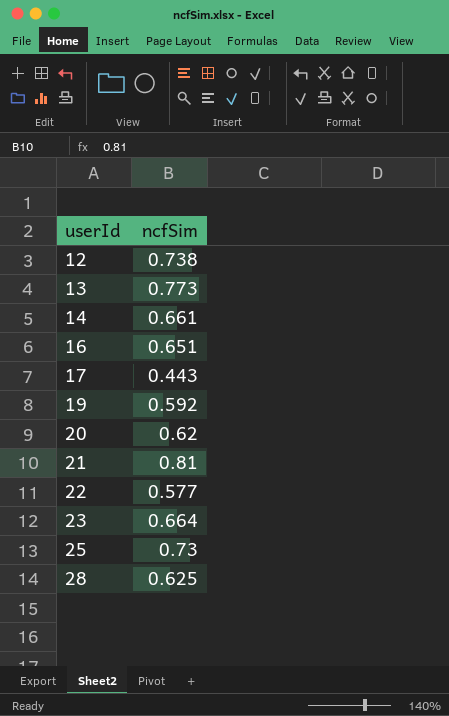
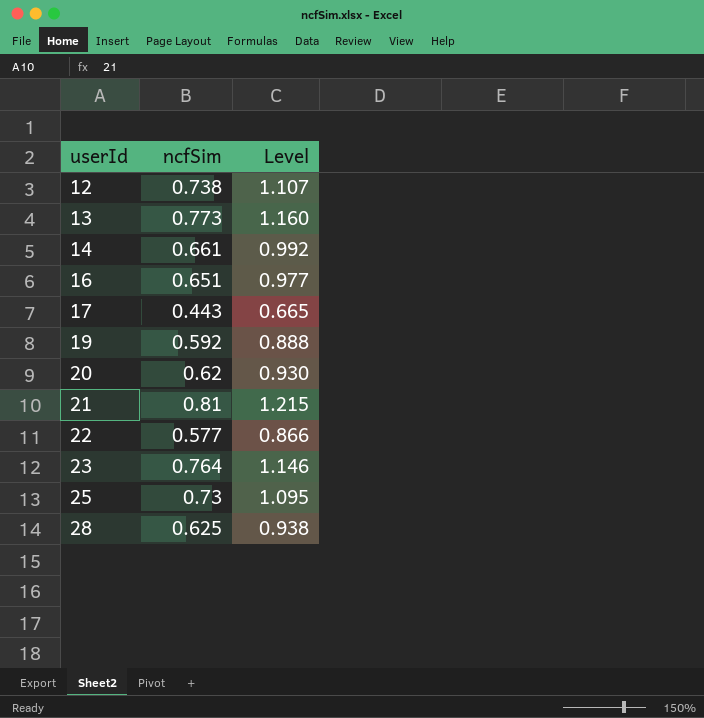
column Level | formula: none -> [ncfSim] * 1.5
23 | ncfSim: 0.664 -> 0.764

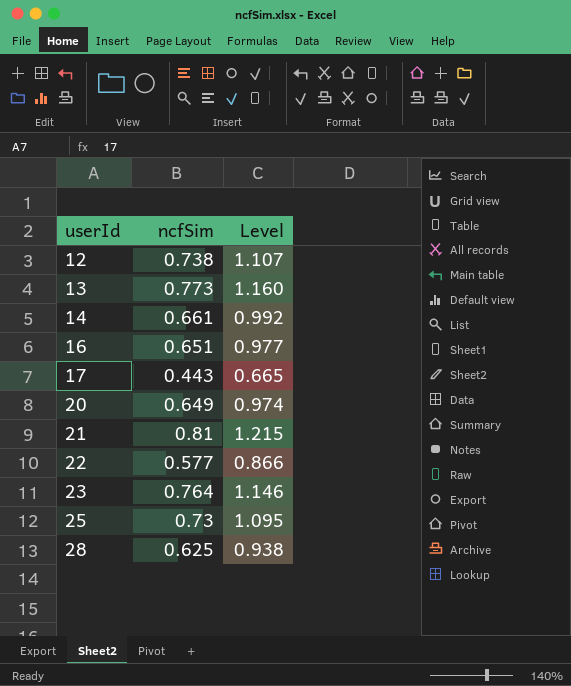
row 19: 0.592 | 0.888 -> none
20 | ncfSim: 0.62 -> 0.649
20 | Level: 0.930 -> 0.974

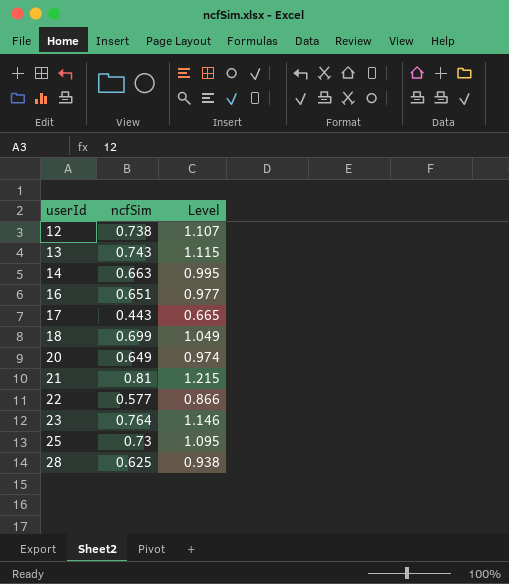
13 | ncfSim: 0.773 -> 0.743
13 | Level: 1.160 -> 1.115
14 | ncfSim: 0.661 -> 0.663
14 | Level: 0.992 -> 0.995
row 18: none -> 0.699 | 1.049

